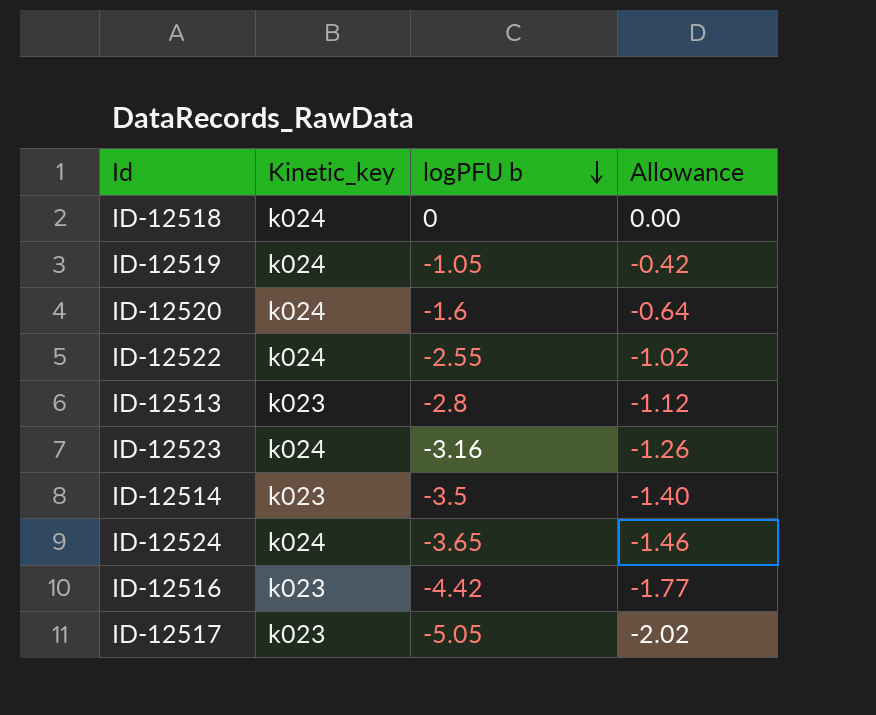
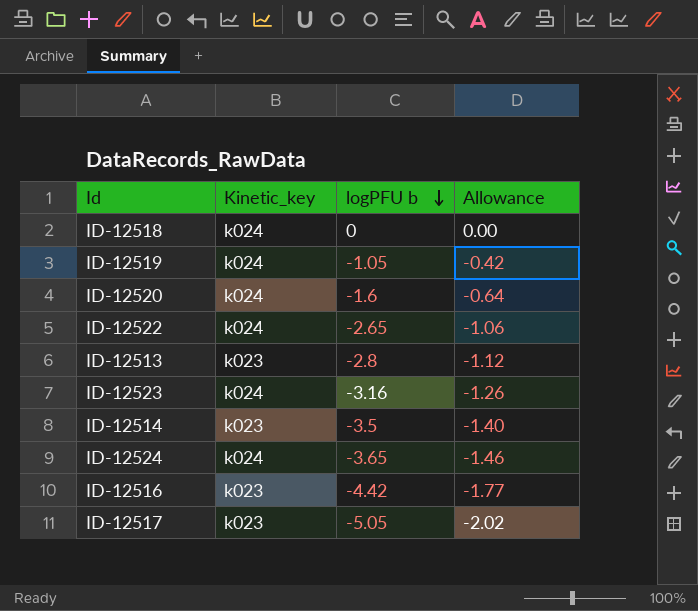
ID-12522 | logPFU b: -2.55 -> -2.65
ID-12522 | Allowance: -1.02 -> -1.06

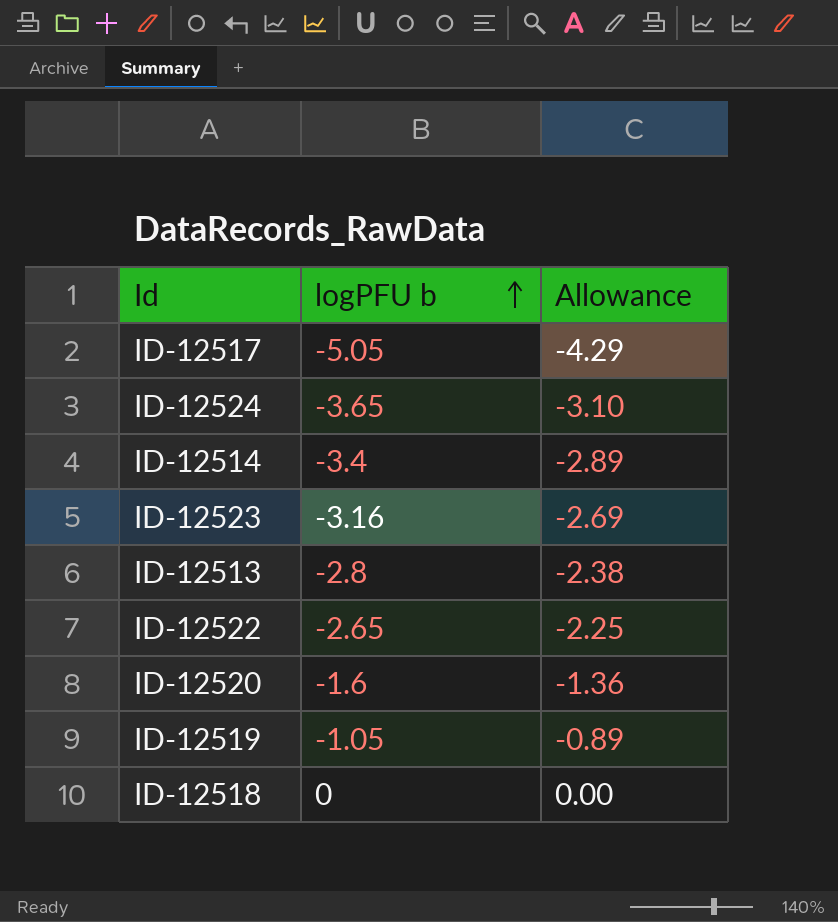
row order: logPFU b descending -> logPFU b ascending
column Kinetic_key | position: 2 -> none
column Allowance | formula: [logPFU b] * 0.4 -> [logPFU b] * 0.85
row ID-12516: k023 | -4.42 | -1.77 -> none
ID-12514 | logPFU b: -3.5 -> -3.4

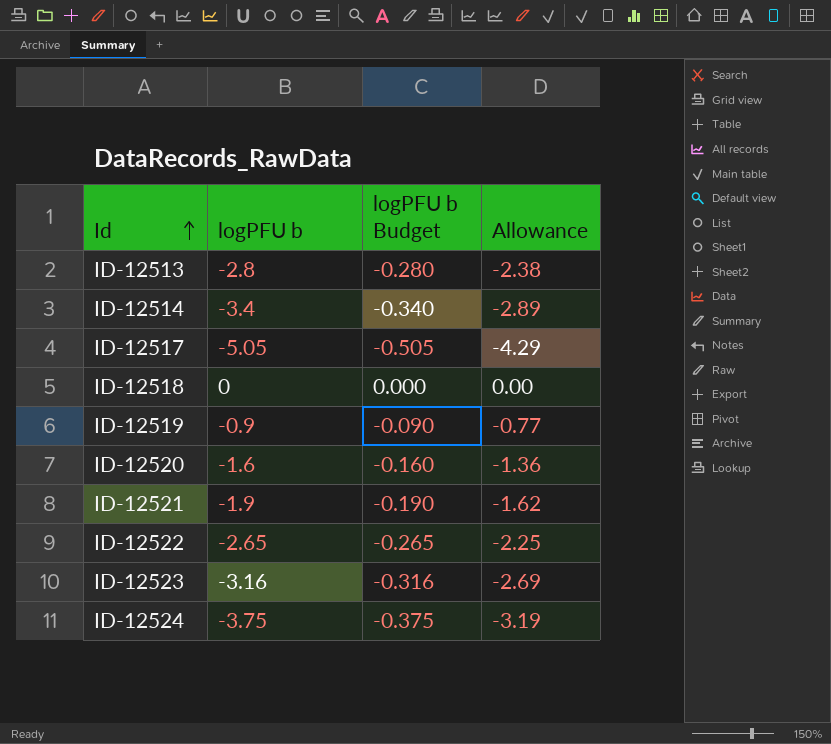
row order: logPFU b ascending -> Id ascending
column logPFU b Budget | formula: none -> [logPFU b] * 0.1
ID-12519 | logPFU b: -1.05 -> -0.9
ID-12519 | Allowance: -0.89 -> -0.77
row ID-12521: none -> -1.9 | -0.190 | -1.62
ID-12524 | logPFU b: -3.65 -> -3.75
ID-12524 | Allowance: -3.10 -> -3.19

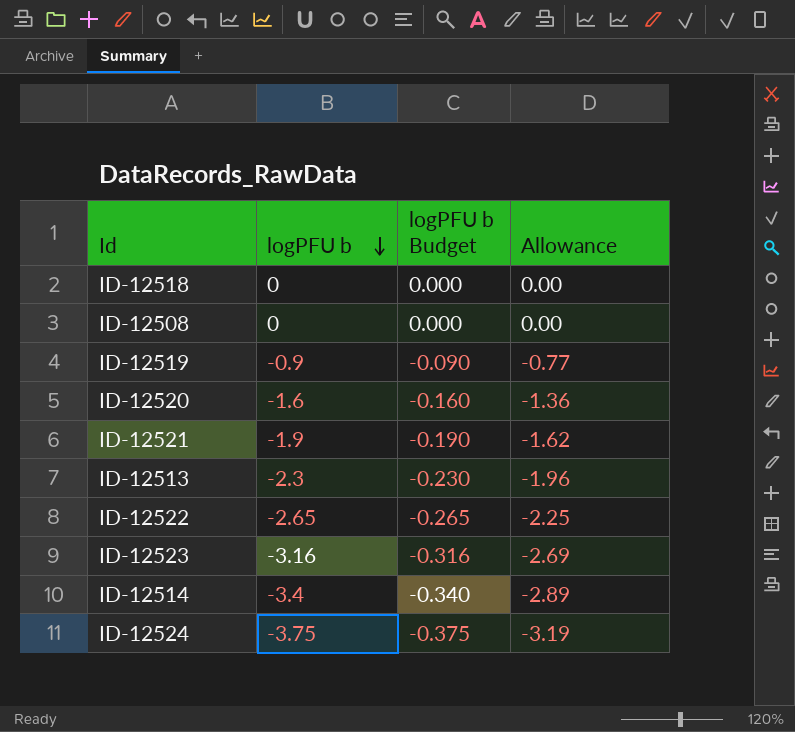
row order: Id ascending -> logPFU b descending
row ID-12517: -5.05 | -0.505 | -4.29 -> none
row ID-12508: none -> 0 | 0.000 | 0.00
ID-12513 | logPFU b: -2.8 -> -2.3
ID-12513 | logPFU b Budget: -0.280 -> -0.230
ID-12513 | Allowance: -2.38 -> -1.96

